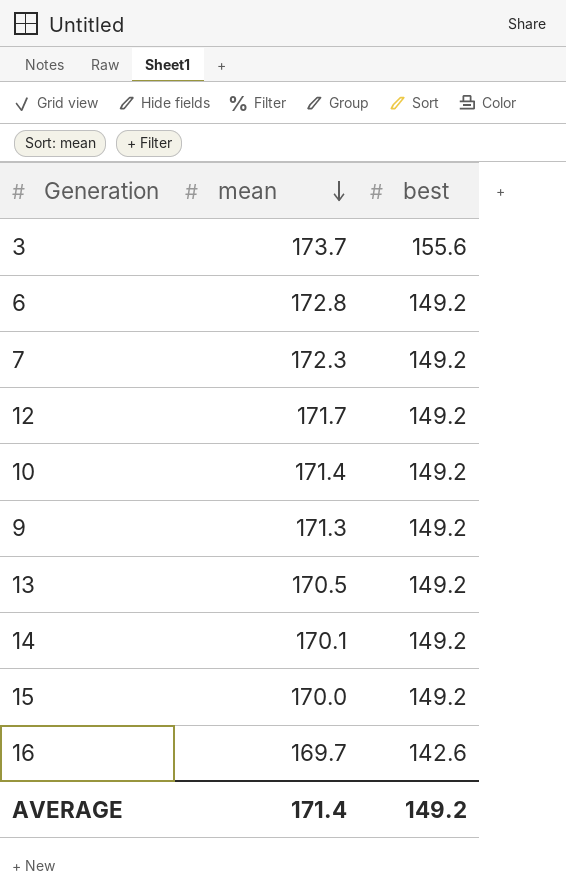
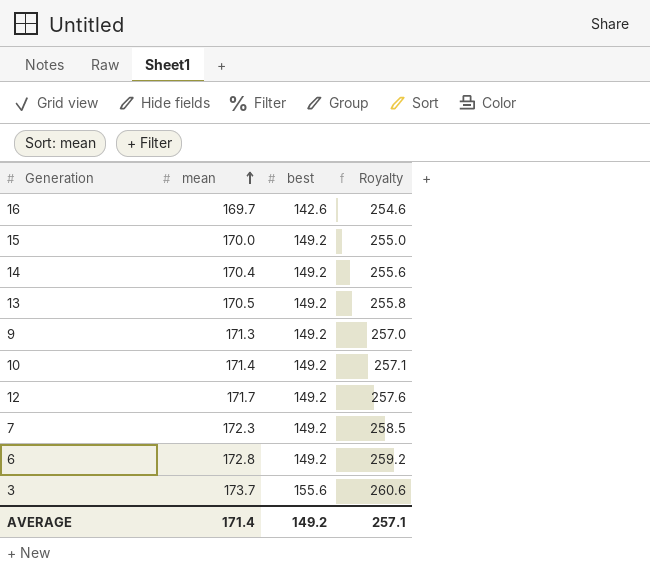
row order: mean descending -> mean ascending
column Royalty | formula: none -> [mean] * 1.5
14 | mean: 170.1 -> 170.4

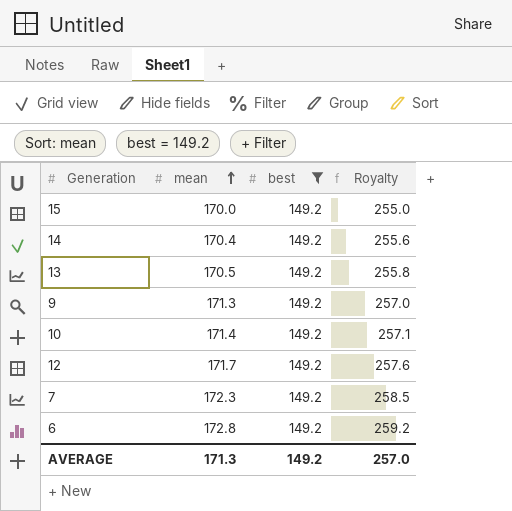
filter: none -> best = 149.2
AVERAGE | mean: 171.4 -> 171.3
AVERAGE | Royalty: 257.1 -> 257.0

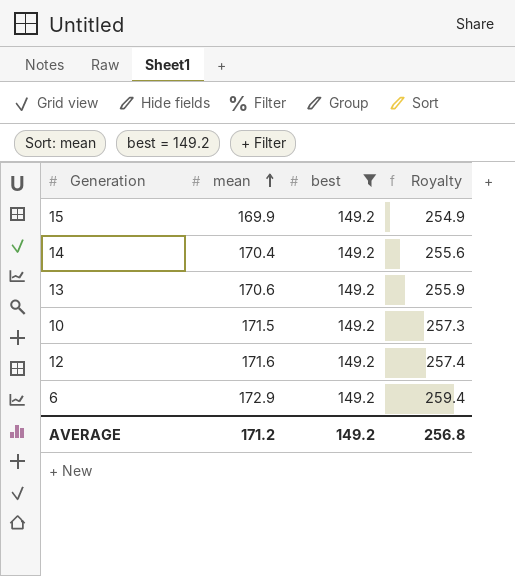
row 9: 171.3 | 149.2 | 257.0 -> none
row 7: 172.3 | 149.2 | 258.5 -> none
15 | mean: 170.0 -> 169.9
15 | Royalty: 255.0 -> 254.9
13 | mean: 170.5 -> 170.6
13 | Royalty: 255.8 -> 255.9
10 | mean: 171.4 -> 171.5
10 | Royalty: 257.1 -> 257.3
12 | mean: 171.7 -> 171.6
12 | Royalty: 257.6 -> 257.4
6 | mean: 172.8 -> 172.9
6 | Royalty: 259.2 -> 259.4
AVERAGE | mean: 171.3 -> 171.2
AVERAGE | Royalty: 257.0 -> 256.8

